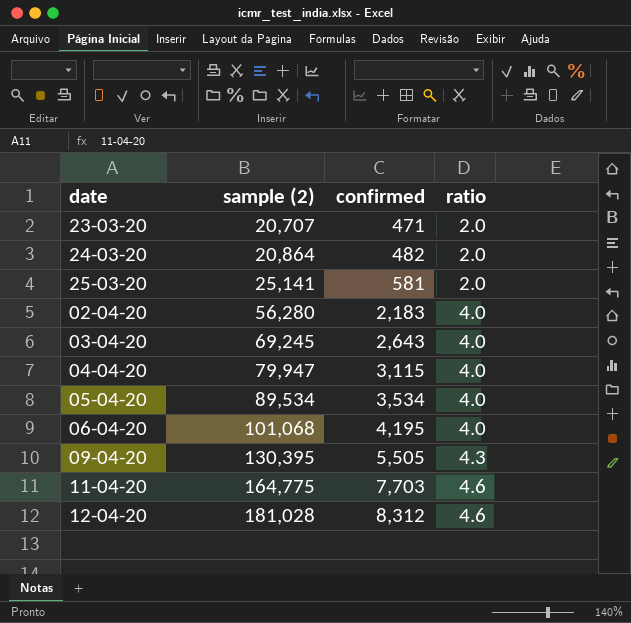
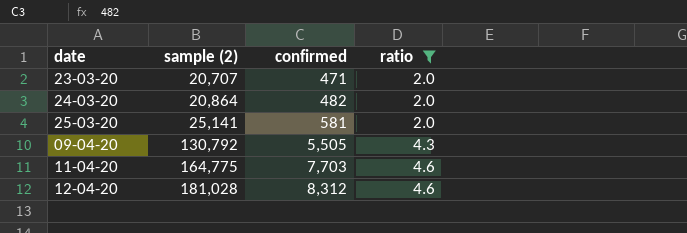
filter: none -> ratio != 4.0
09-04-20 | sample (2): 130,395 -> 130,792

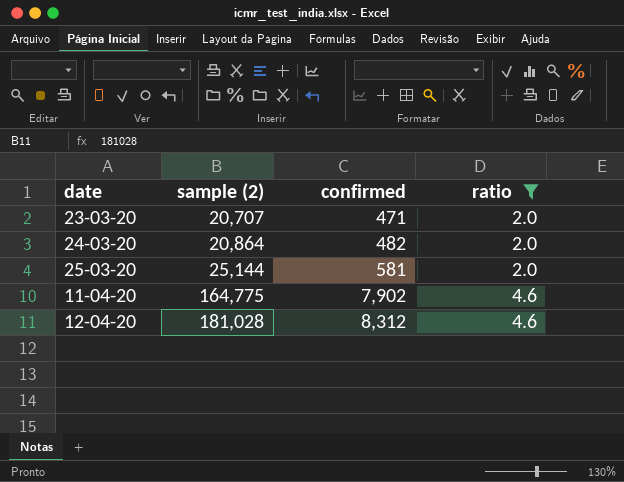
row 09-04-20: 130,792 | 5,505 | 4.3 -> none
25-03-20 | sample (2): 25,141 -> 25,144
11-04-20 | confirmed: 7,703 -> 7,902

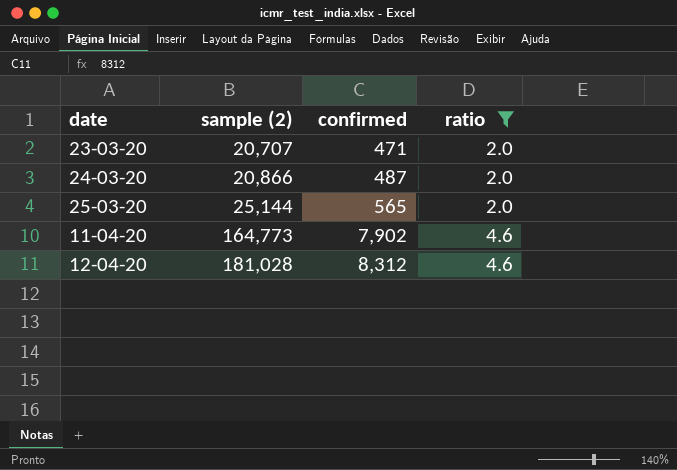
24-03-20 | sample (2): 20,864 -> 20,866
24-03-20 | confirmed: 482 -> 487
25-03-20 | confirmed: 581 -> 565
11-04-20 | sample (2): 164,775 -> 164,773

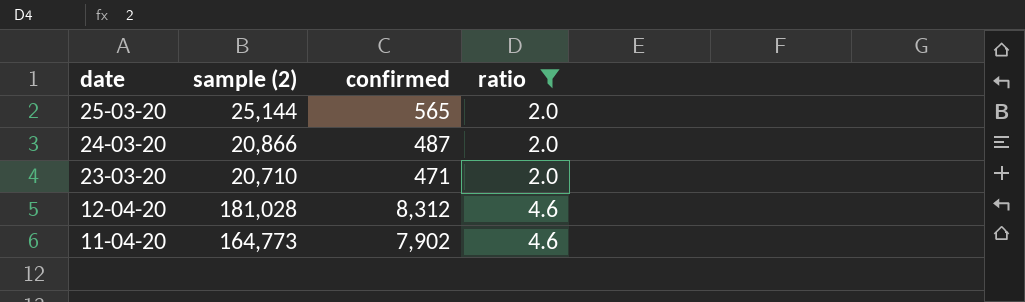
row order: sample (2) ascending -> date descending
23-03-20 | sample (2): 20,707 -> 20,710

